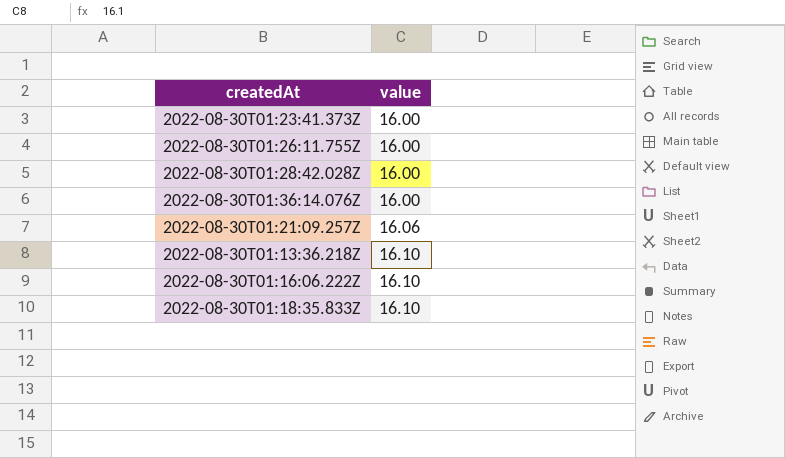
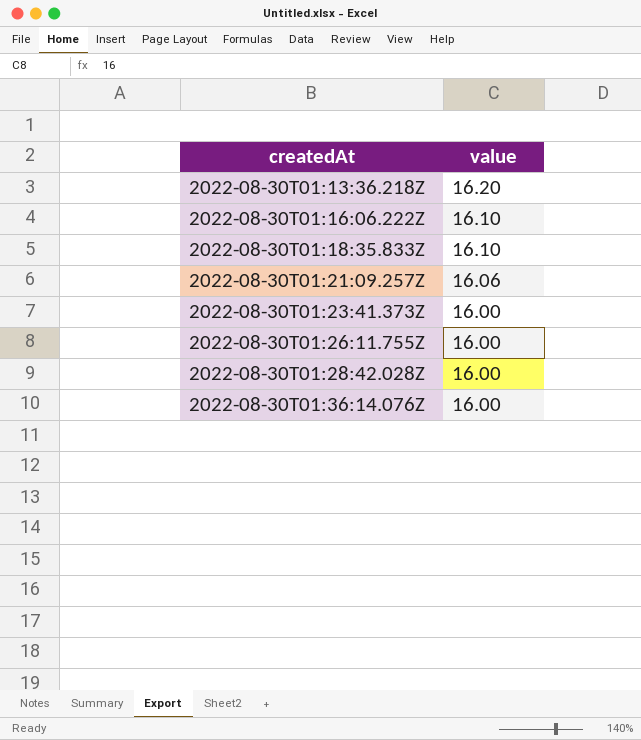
row order: value ascending -> createdAt ascending
2022-08-30T01:13:36.218Z | value: 16.10 -> 16.20

